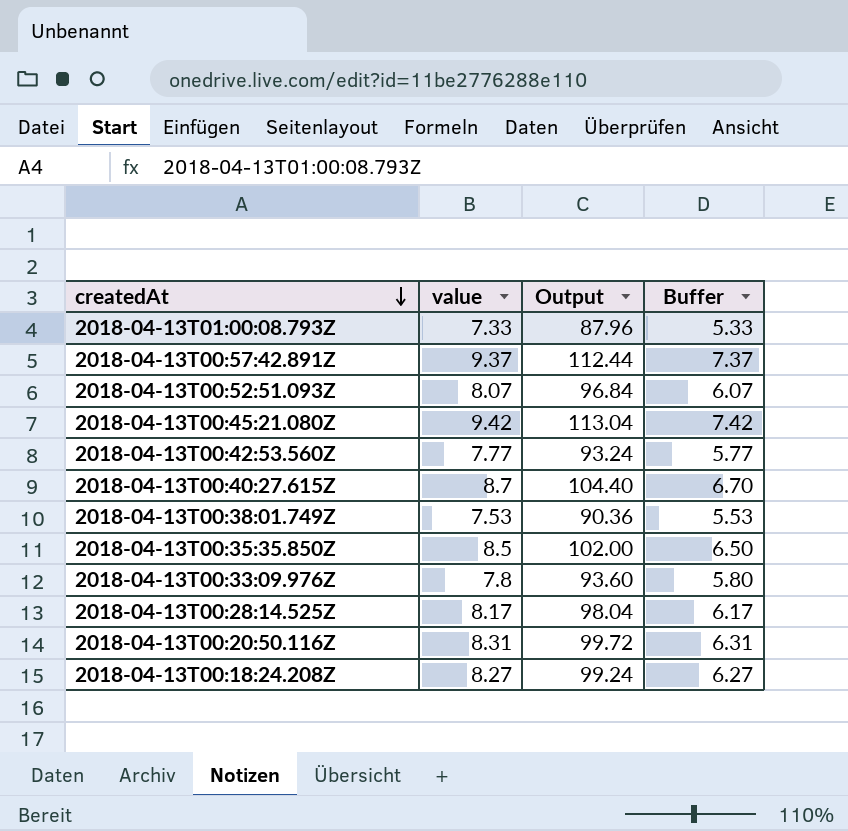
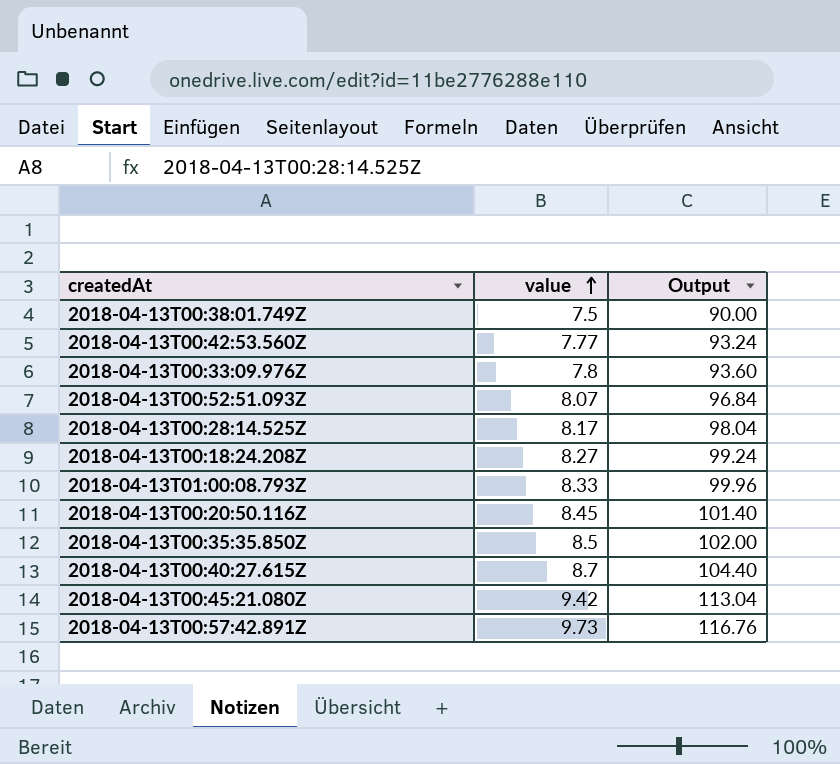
row order: createdAt descending -> value ascending
column Buffer | formula: [value] - 2 -> none
2018-04-13T00:38:01.749Z | value: 7.53 -> 7.5
2018-04-13T00:38:01.749Z | Output: 90.36 -> 90.00
2018-04-13T01:00:08.793Z | value: 7.33 -> 8.33
2018-04-13T01:00:08.793Z | Output: 87.96 -> 99.96
2018-04-13T00:20:50.116Z | value: 8.31 -> 8.45
2018-04-13T00:20:50.116Z | Output: 99.72 -> 101.40
2018-04-13T00:57:42.891Z | value: 9.37 -> 9.73
2018-04-13T00:57:42.891Z | Output: 112.44 -> 116.76

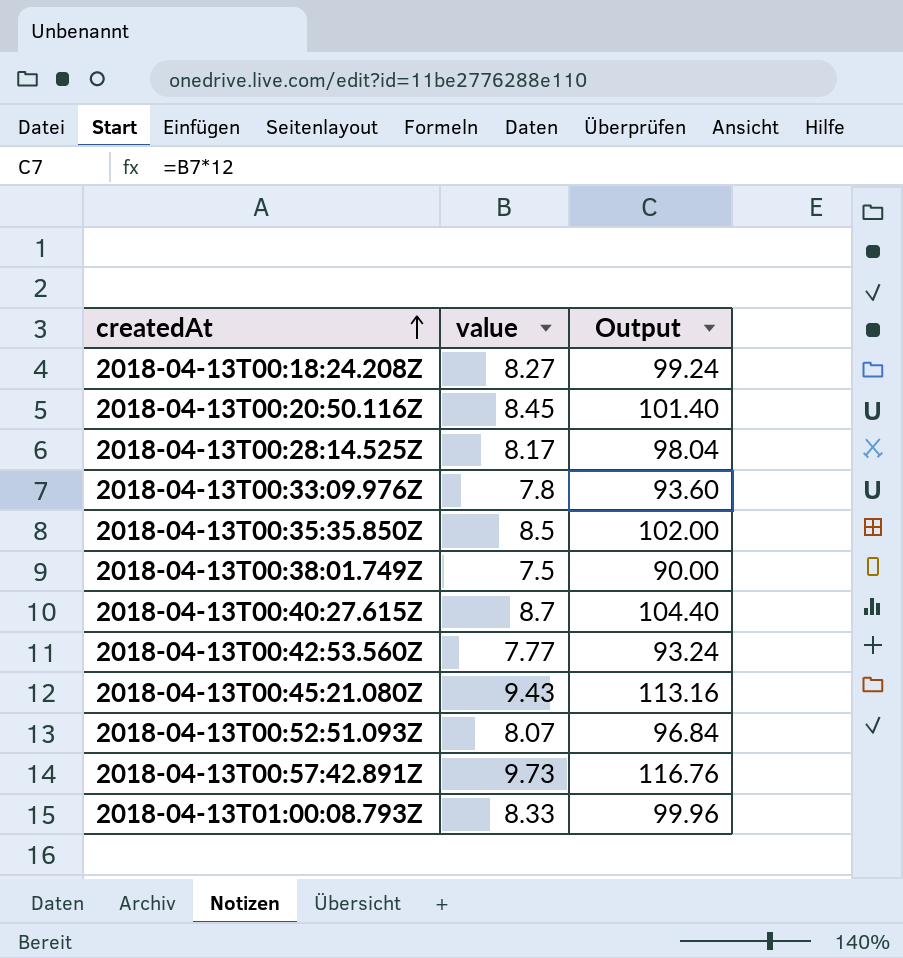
row order: value ascending -> createdAt ascending
2018-04-13T00:45:21.080Z | value: 9.42 -> 9.43
2018-04-13T00:45:21.080Z | Output: 113.04 -> 113.16

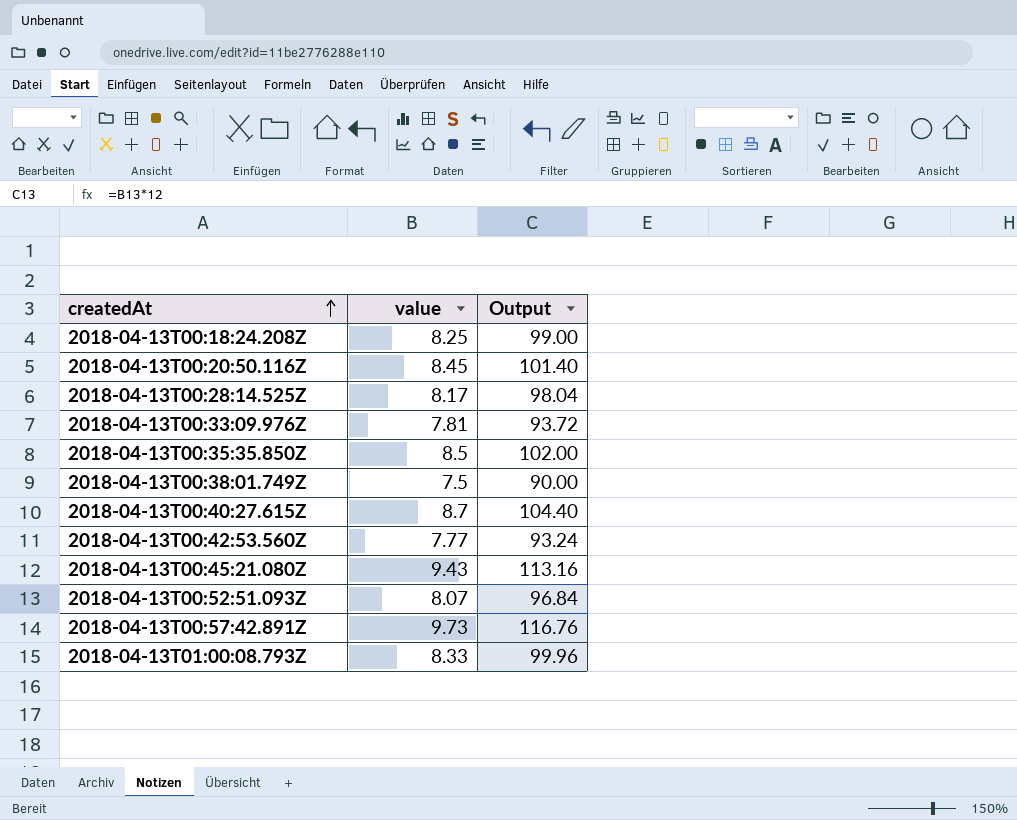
2018-04-13T00:18:24.208Z | value: 8.27 -> 8.25
2018-04-13T00:18:24.208Z | Output: 99.24 -> 99.00
2018-04-13T00:33:09.976Z | value: 7.8 -> 7.81
2018-04-13T00:33:09.976Z | Output: 93.60 -> 93.72

